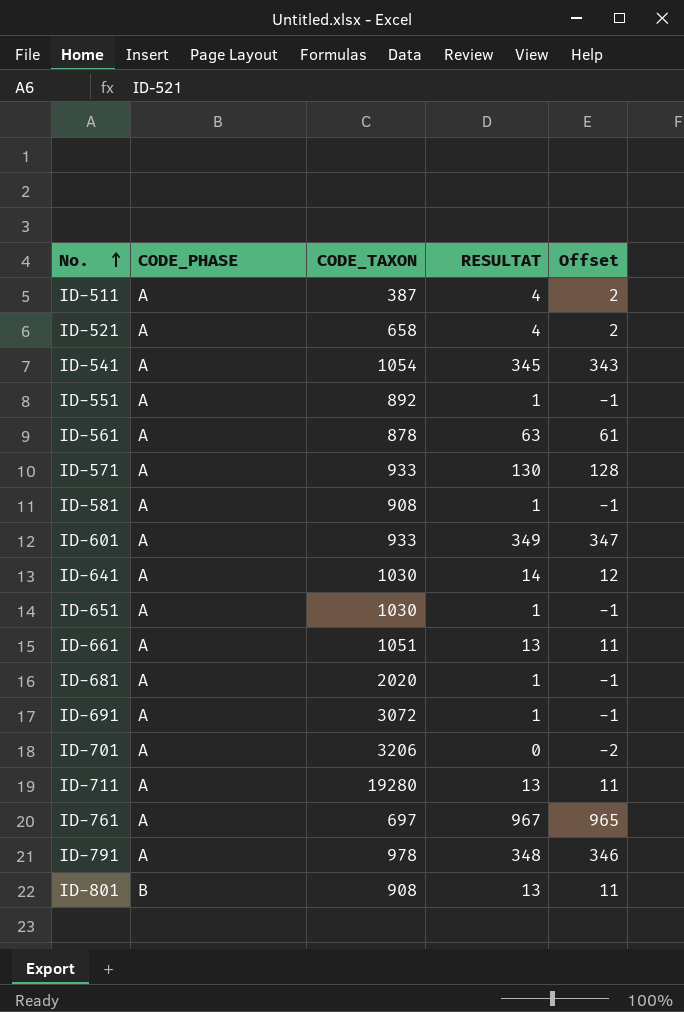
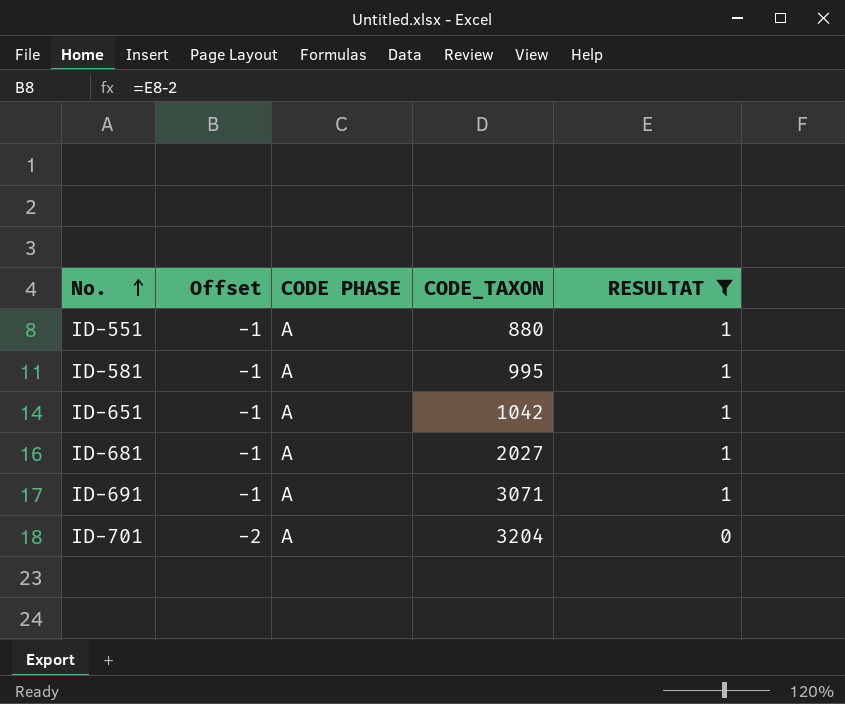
filter: none -> RESULTAT <= 1
column Offset | position: 5 -> 2
column name: CODE_PHASE -> CODE PHASE
ID-551 | CODE_TAXON: 892 -> 880
ID-581 | CODE_TAXON: 908 -> 995
ID-651 | CODE_TAXON: 1030 -> 1042
ID-681 | CODE_TAXON: 2020 -> 2027
ID-691 | CODE_TAXON: 3072 -> 3071
ID-701 | CODE_TAXON: 3206 -> 3204

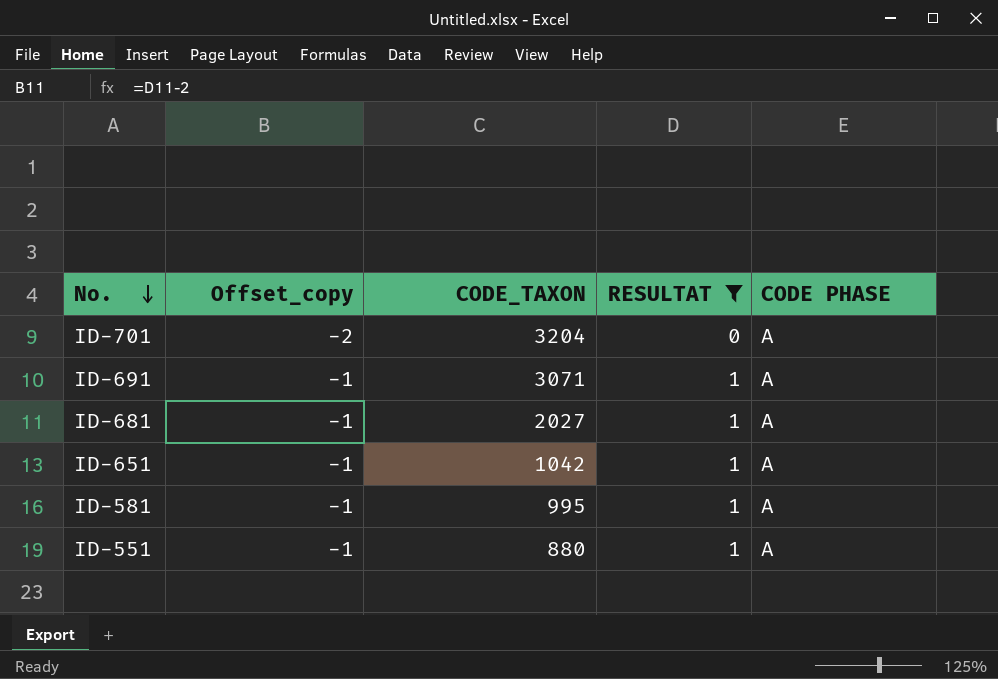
row order: No. ascending -> No. descending
column name: Offset -> Offset_copy
column CODE PHASE | position: 3 -> 5

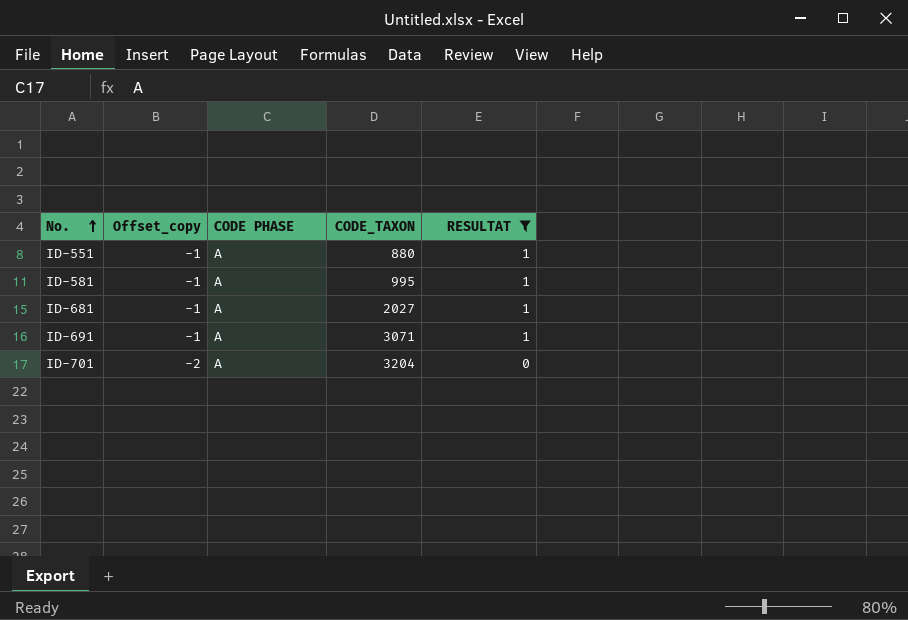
row order: No. descending -> No. ascending
column CODE PHASE | position: 5 -> 3
row ID-651: -1 | 1042 | 1 | A -> none

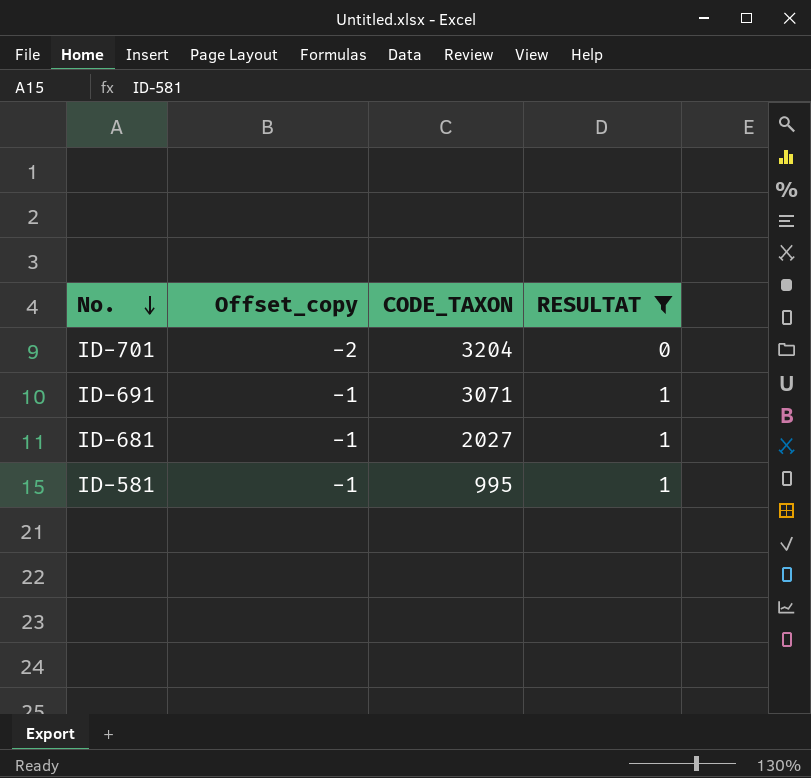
row order: No. ascending -> No. descending
column CODE PHASE | position: 3 -> none
row ID-551: -1 | A | 880 | 1 -> none

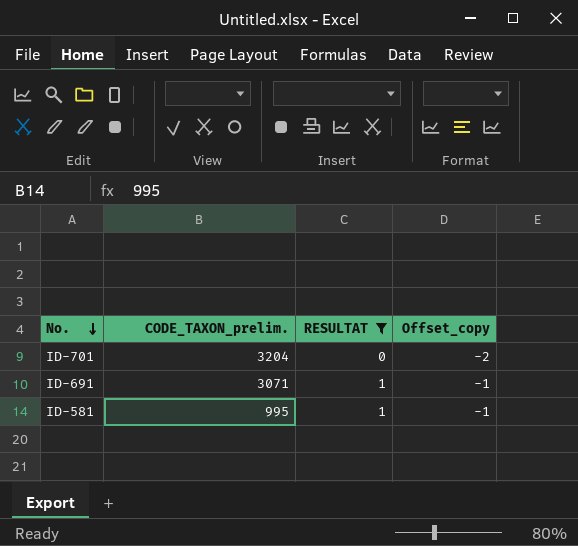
column name: CODE_TAXON -> CODE_TAXON_prelim.
column Offset_copy | position: 2 -> 4
row ID-681: -1 | 2027 | 1 -> none

